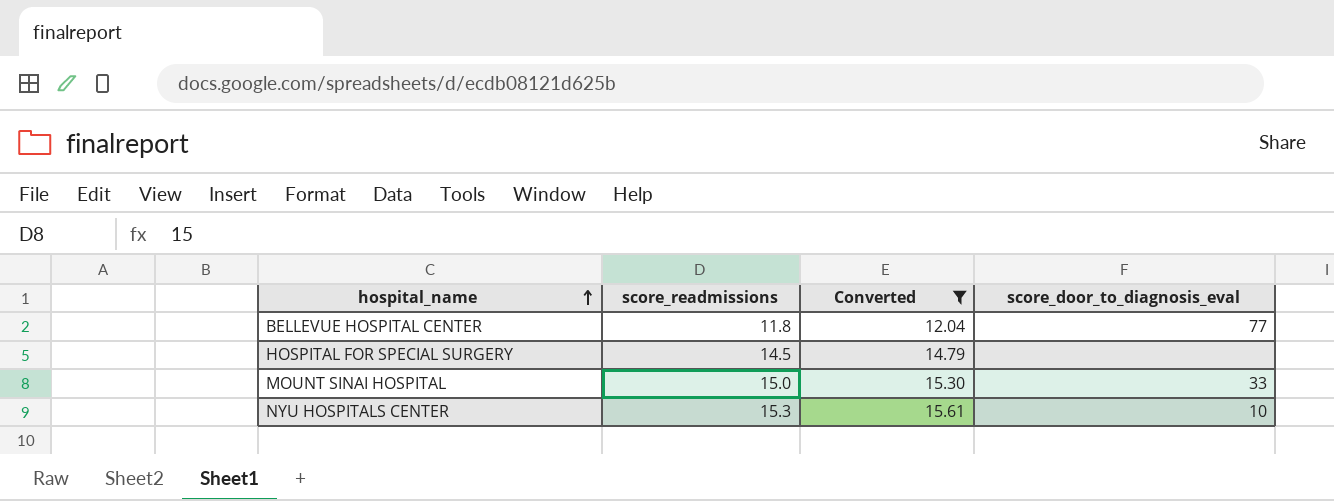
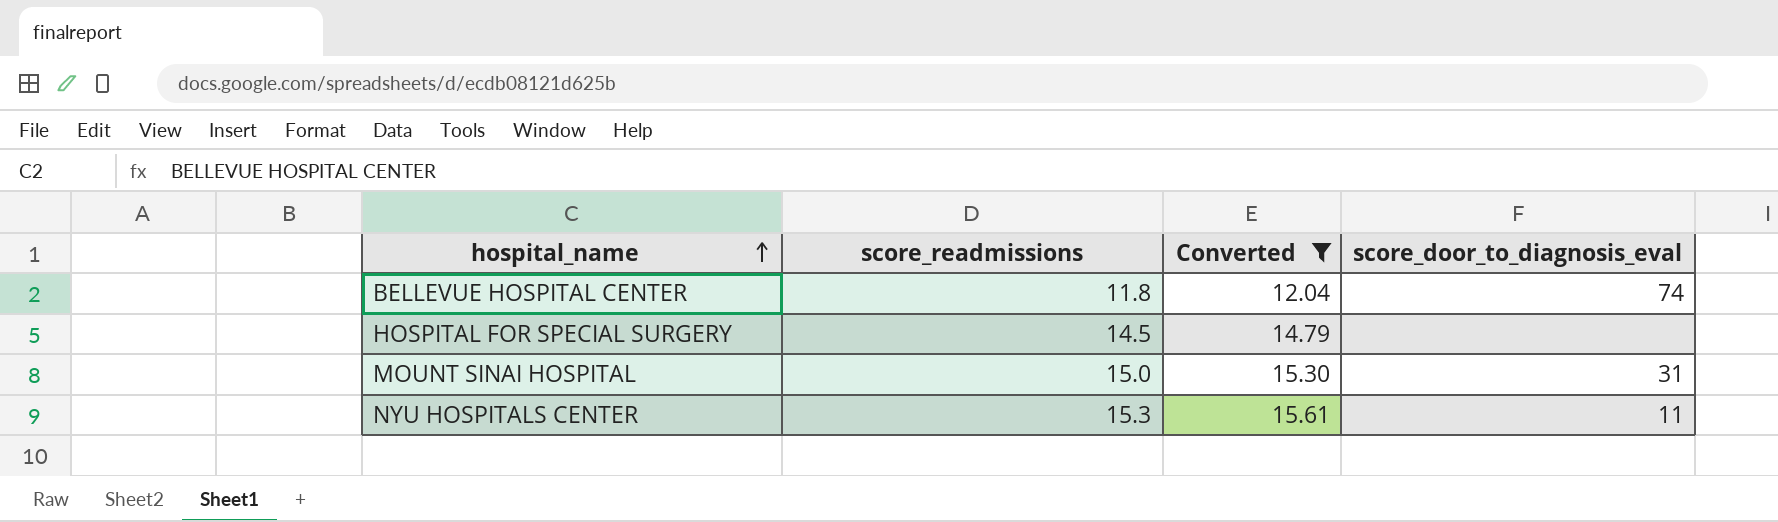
BELLEVUE HOSPITAL CENTER | score_door_to_diagnosis_eval: 77 -> 74
MOUNT SINAI HOSPITAL | score_door_to_diagnosis_eval: 33 -> 31
NYU HOSPITALS CENTER | score_door_to_diagnosis_eval: 10 -> 11

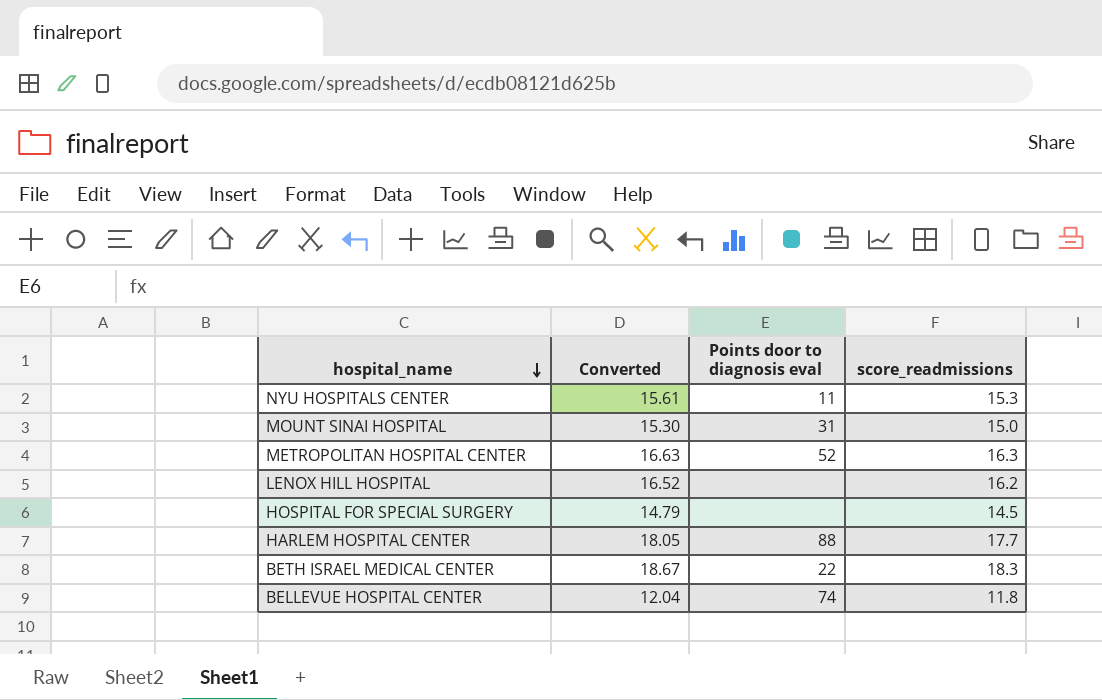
filter: Converted <= 15.61 -> none
row order: hospital_name ascending -> hospital_name descending
column name: score_door_to_diagnosis_eval -> Points door to diagnosis eval
column score_readmissions | position: 2 -> 4

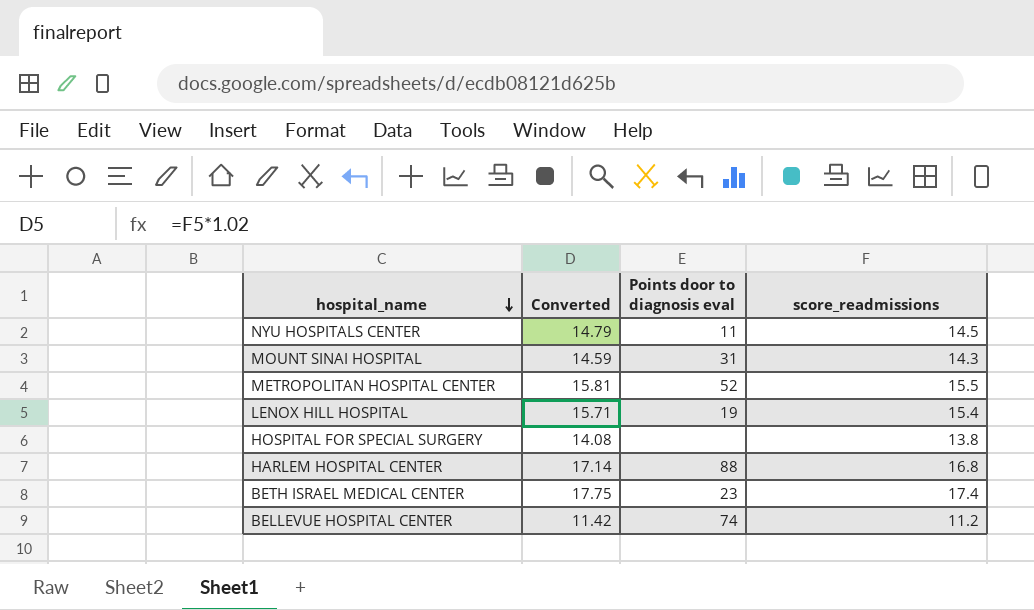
NYU HOSPITALS CENTER | Converted: 15.61 -> 14.79
NYU HOSPITALS CENTER | score_readmissions: 15.3 -> 14.5
MOUNT SINAI HOSPITAL | Converted: 15.30 -> 14.59
MOUNT SINAI HOSPITAL | score_readmissions: 15.0 -> 14.3
METROPOLITAN HOSPITAL CENTER | Converted: 16.63 -> 15.81
METROPOLITAN HOSPITAL CENTER | score_readmissions: 16.3 -> 15.5
LENOX HILL HOSPITAL | Converted: 16.52 -> 15.71
LENOX HILL HOSPITAL | Points door to diagnosis eval: none -> 19
LENOX HILL HOSPITAL | score_readmissions: 16.2 -> 15.4
HOSPITAL FOR SPECIAL SURGERY | Converted: 14.79 -> 14.08
HOSPITAL FOR SPECIAL SURGERY | score_readmissions: 14.5 -> 13.8
HARLEM HOSPITAL CENTER | Converted: 18.05 -> 17.14
HARLEM HOSPITAL CENTER | score_readmissions: 17.7 -> 16.8
BETH ISRAEL MEDICAL CENTER | Converted: 18.67 -> 17.75
BETH ISRAEL MEDICAL CENTER | Points door to diagnosis eval: 22 -> 23
BETH ISRAEL MEDICAL CENTER | score_readmissions: 18.3 -> 17.4
BELLEVUE HOSPITAL CENTER | Converted: 12.04 -> 11.42
BELLEVUE HOSPITAL CENTER | score_readmissions: 11.8 -> 11.2

